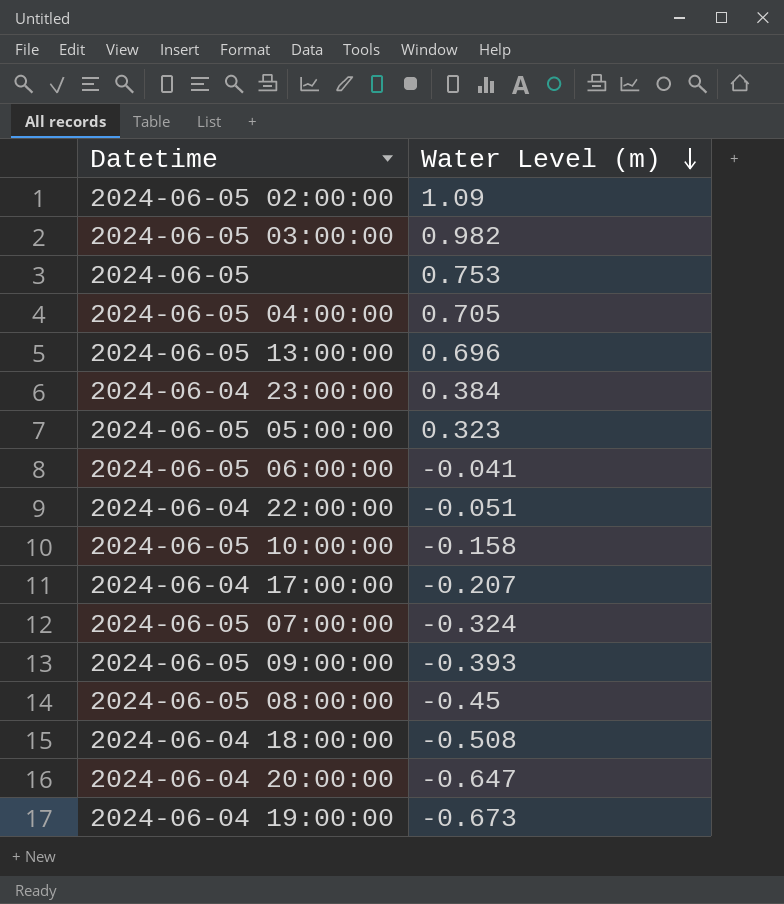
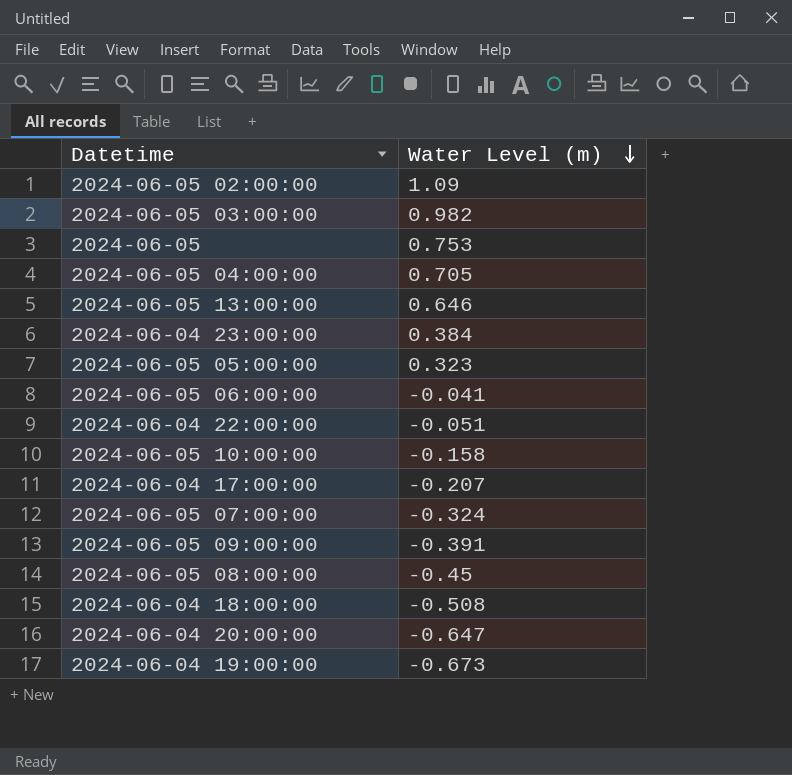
2024-06-05 13:00:00 | Water Level (m): 0.696 -> 0.646
2024-06-05 09:00:00 | Water Level (m): -0.393 -> -0.391

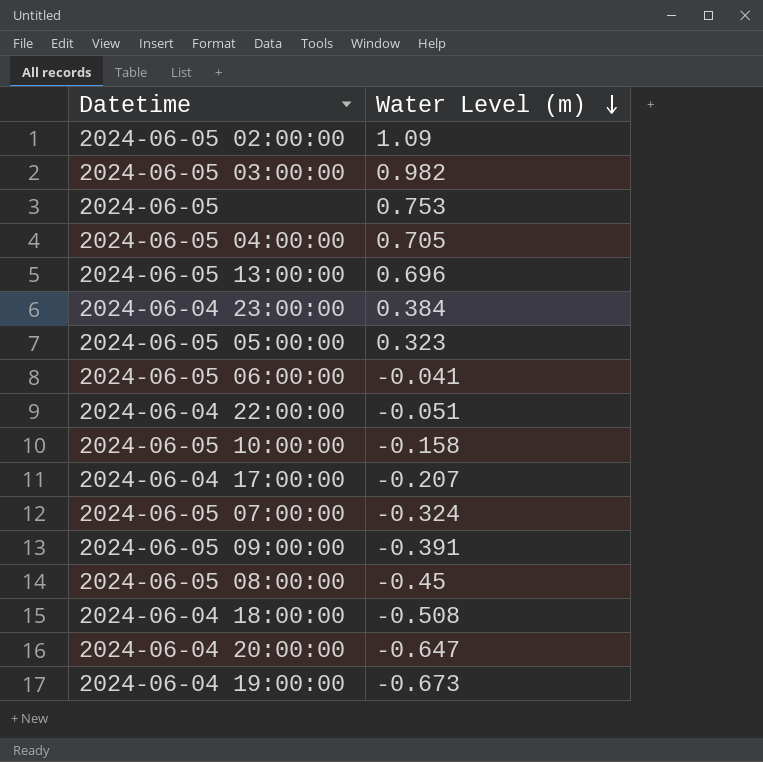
2024-06-05 13:00:00 | Water Level (m): 0.646 -> 0.696

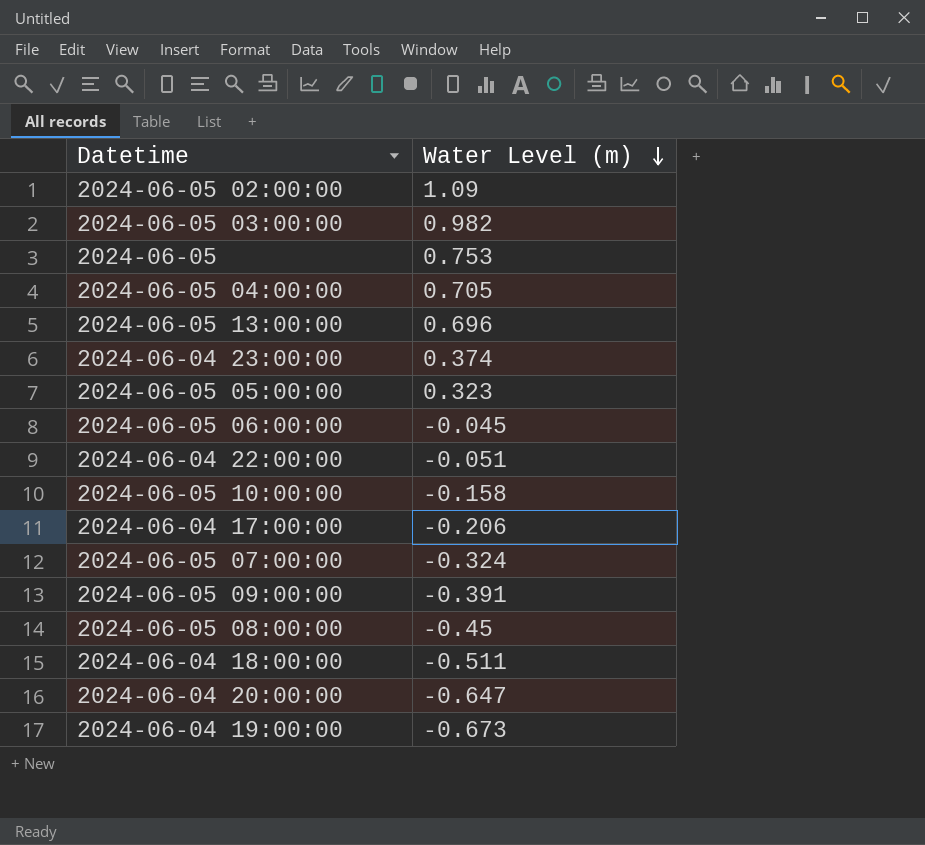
2024-06-04 23:00:00 | Water Level (m): 0.384 -> 0.374
2024-06-05 06:00:00 | Water Level (m): -0.041 -> -0.045
2024-06-04 17:00:00 | Water Level (m): -0.207 -> -0.206
2024-06-04 18:00:00 | Water Level (m): -0.508 -> -0.511

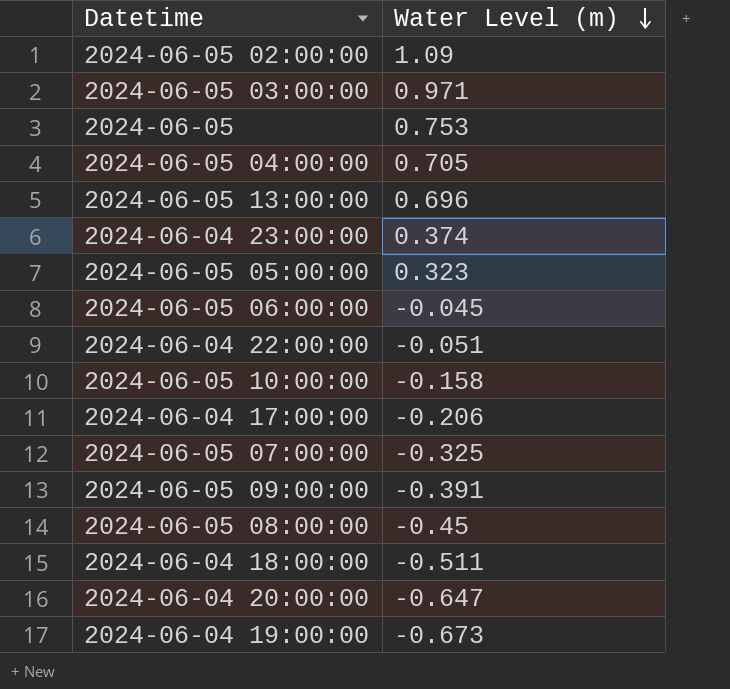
2024-06-05 03:00:00 | Water Level (m): 0.982 -> 0.971
2024-06-05 07:00:00 | Water Level (m): -0.324 -> -0.325

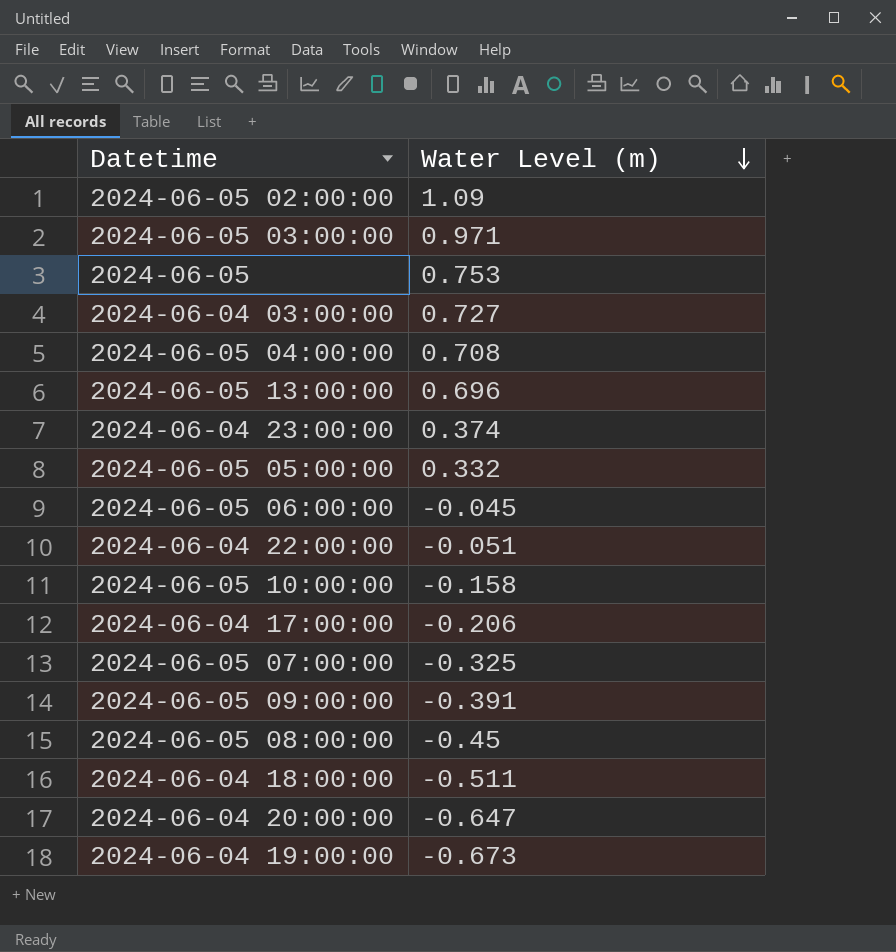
row 2024-06-04 03:00:00: none -> 0.727
2024-06-05 04:00:00 | Water Level (m): 0.705 -> 0.708
2024-06-05 05:00:00 | Water Level (m): 0.323 -> 0.332

